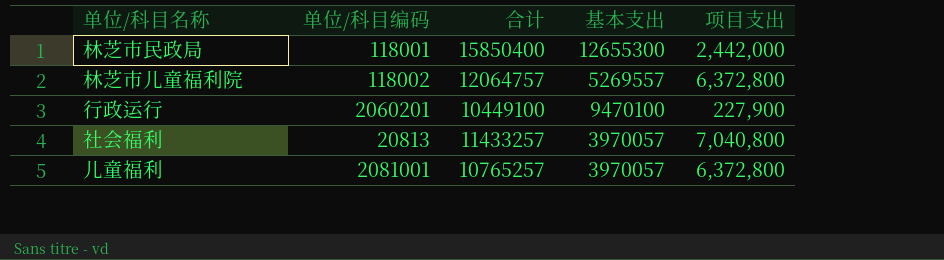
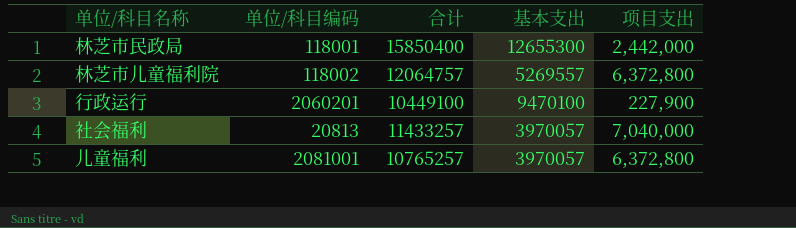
社会福利 | 项目支出: 7,040,800 -> 7,040,000

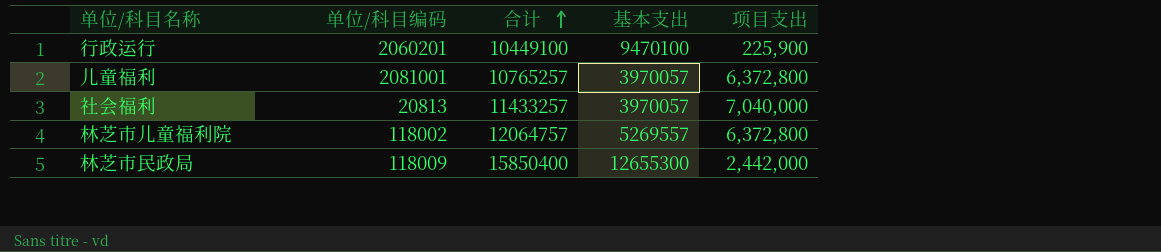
row order: none -> 合计 ascending
行政运行 | 项目支出: 227,900 -> 225,900
林芝市民政局 | 单位/科目编码: 118001 -> 118009

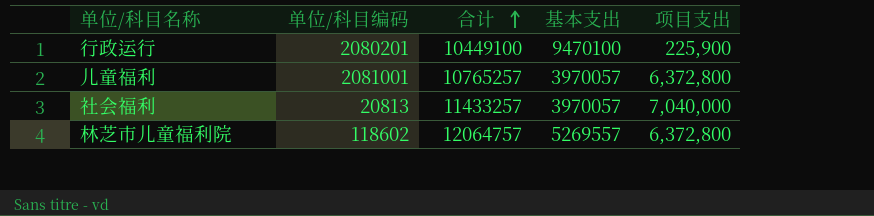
row 林芝市民政局: 118009 | 15850400 | 12655300 | 2,442,000 -> none
行政运行 | 单位/科目编码: 2060201 -> 2080201
林芝市儿童福利院 | 单位/科目编码: 118002 -> 118602

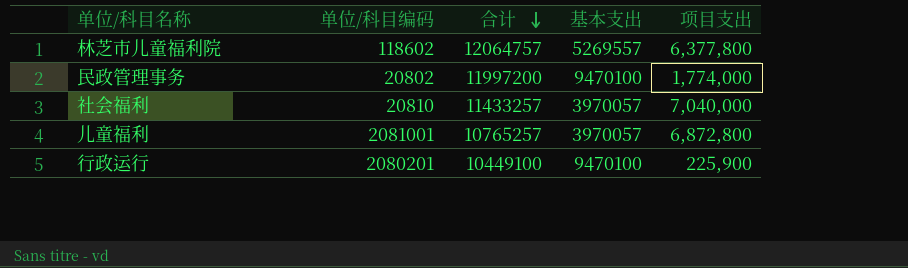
row order: 合计 ascending -> 合计 descending
林芝市儿童福利院 | 项目支出: 6,372,800 -> 6,377,800
row 民政管理事务: none -> 20802 | 11997200 | 9470100 | 1,774,000
社会福利 | 单位/科目编码: 20813 -> 20810
儿童福利 | 项目支出: 6,372,800 -> 6,872,800

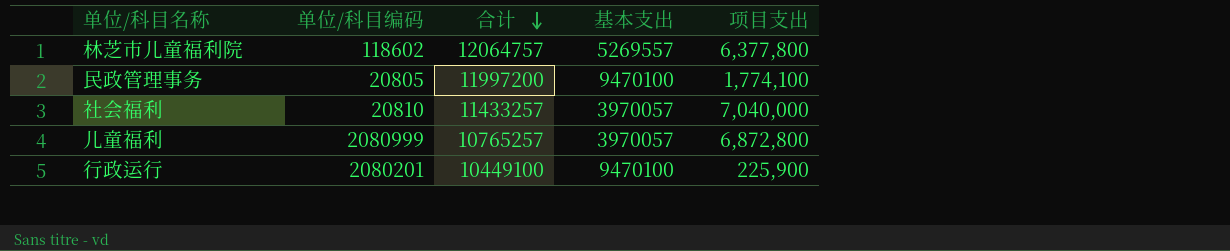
民政管理事务 | 单位/科目编码: 20802 -> 20805
民政管理事务 | 项目支出: 1,774,000 -> 1,774,100
儿童福利 | 单位/科目编码: 2081001 -> 2080999

